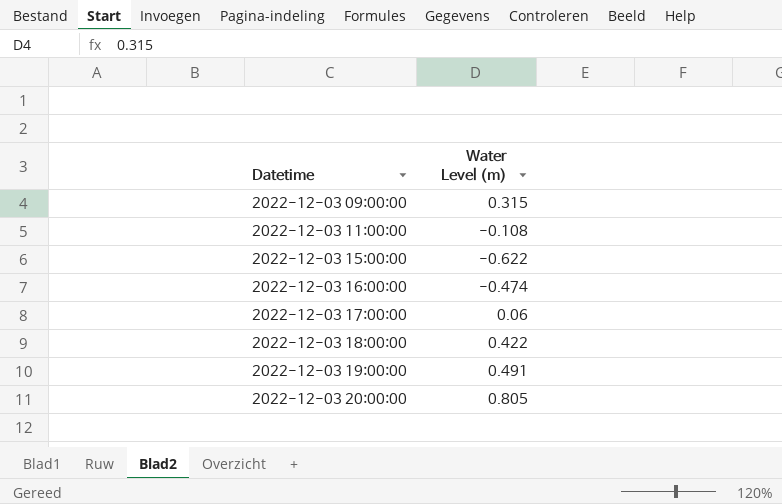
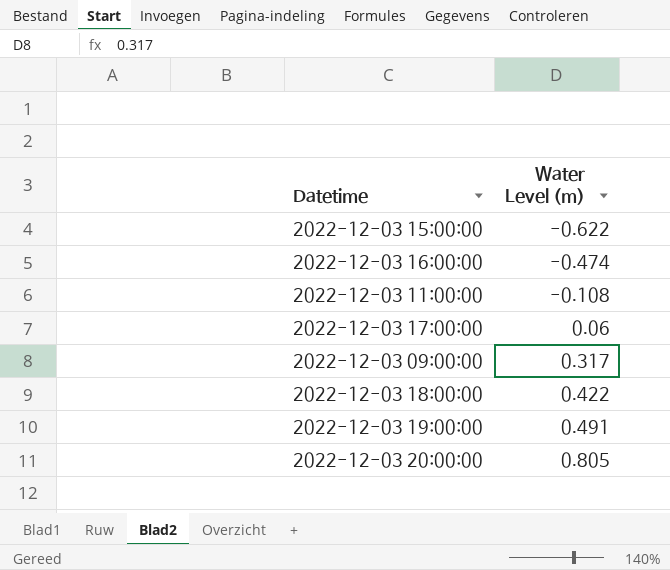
row order: Datetime ascending -> Water Level (m) ascending
2022-12-03 09:00:00 | Water Level (m): 0.315 -> 0.317

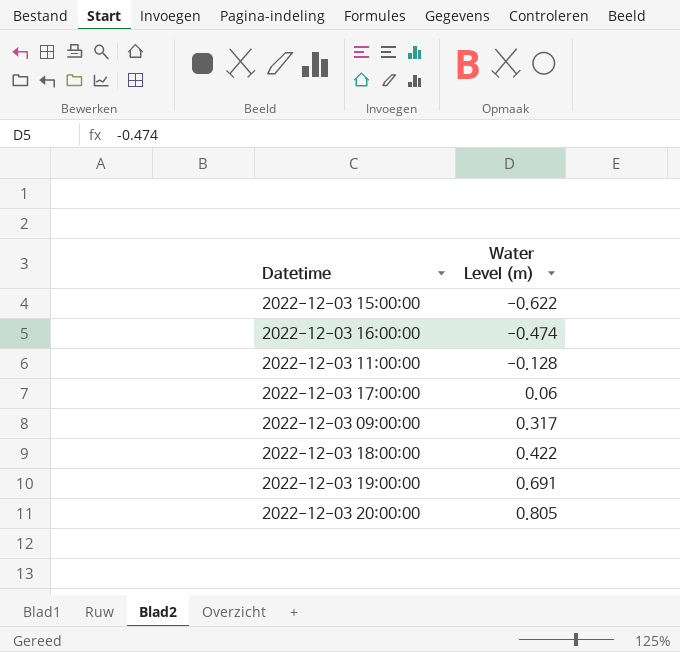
2022-12-03 11:00:00 | Water Level (m): -0.108 -> -0.128
2022-12-03 19:00:00 | Water Level (m): 0.491 -> 0.691

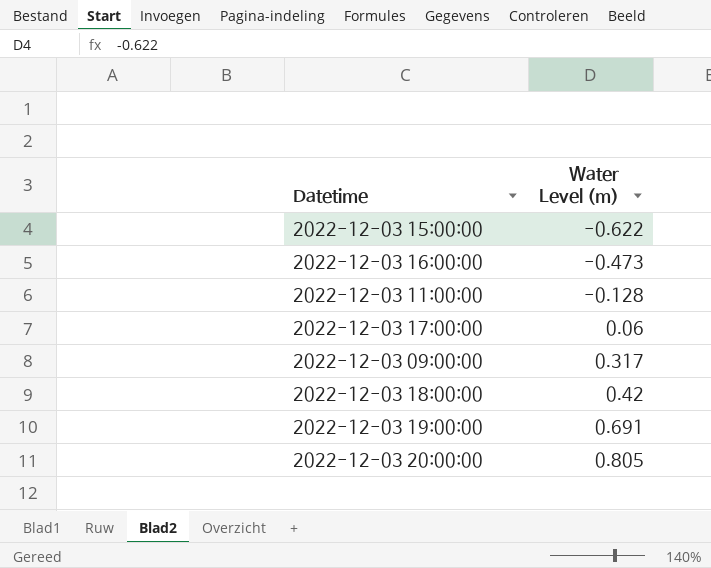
2022-12-03 16:00:00 | Water Level (m): -0.474 -> -0.473
2022-12-03 18:00:00 | Water Level (m): 0.422 -> 0.42

